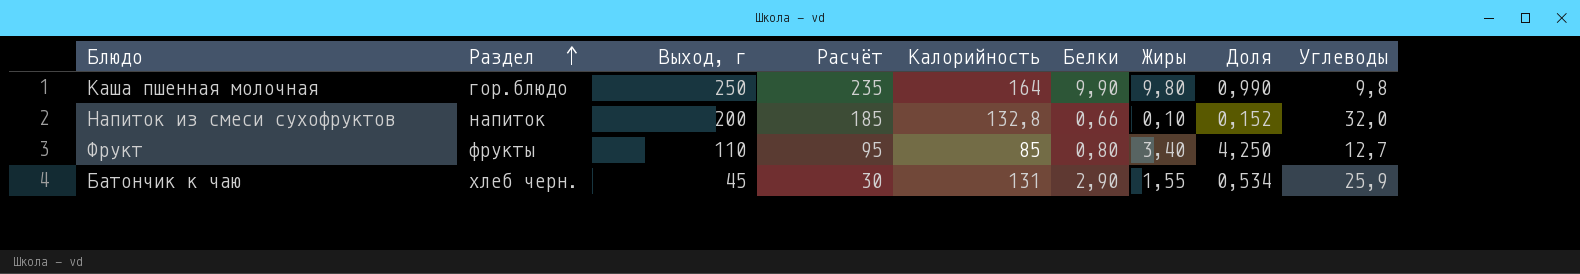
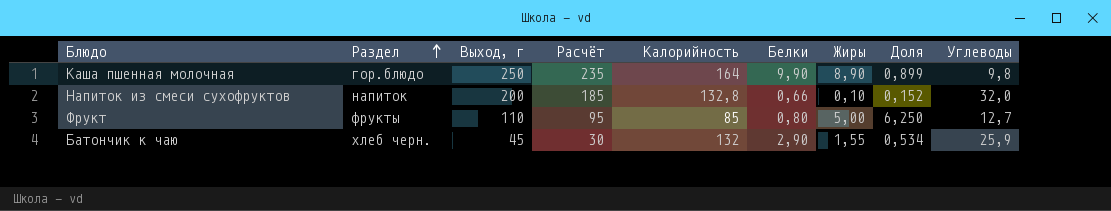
Каша пшенная молочная | Жиры: 9,80 -> 8,90
Каша пшенная молочная | Доля: 0,990 -> 0,899
Фрукт | Жиры: 3,40 -> 5,00
Фрукт | Доля: 4,250 -> 6,250
Батончик к чаю | Калорийность: 131 -> 132

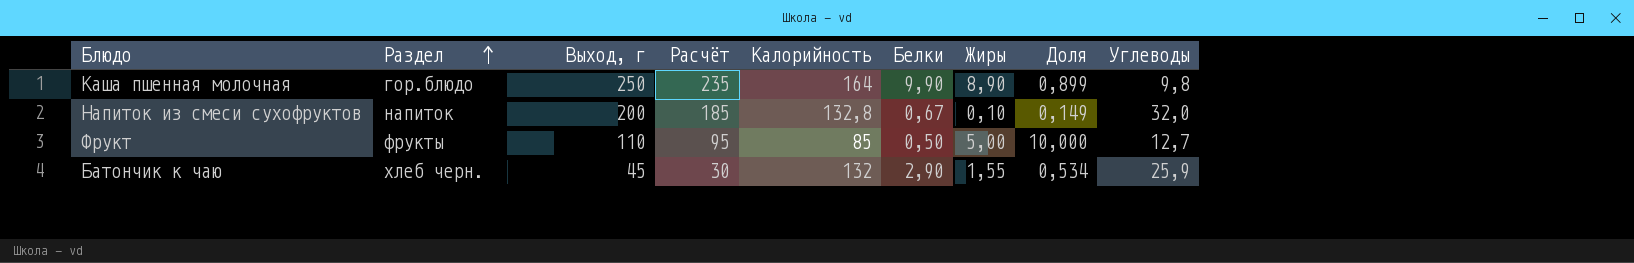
Напиток из смеси сухофруктов | Белки: 0,66 -> 0,67
Напиток из смеси сухофруктов | Доля: 0,152 -> 0,149
Фрукт | Белки: 0,80 -> 0,50
Фрукт | Доля: 6,250 -> 10,000

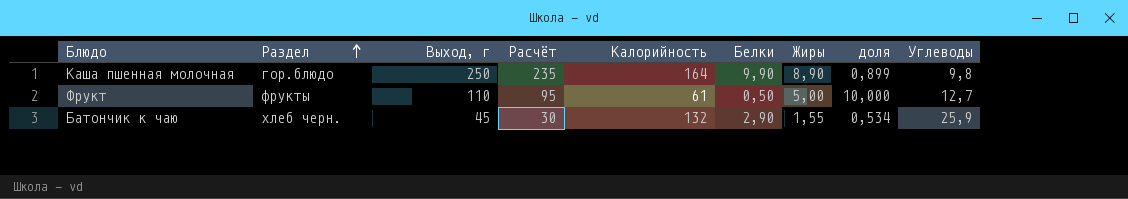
column name: Доля -> доля
row Напиток из смеси сухофруктов: напиток | 200 | 185 | 132,8 | 0,67 | 0,10 | 0,149 | 32,0 -> none
Фрукт | Калорийность: 85 -> 61

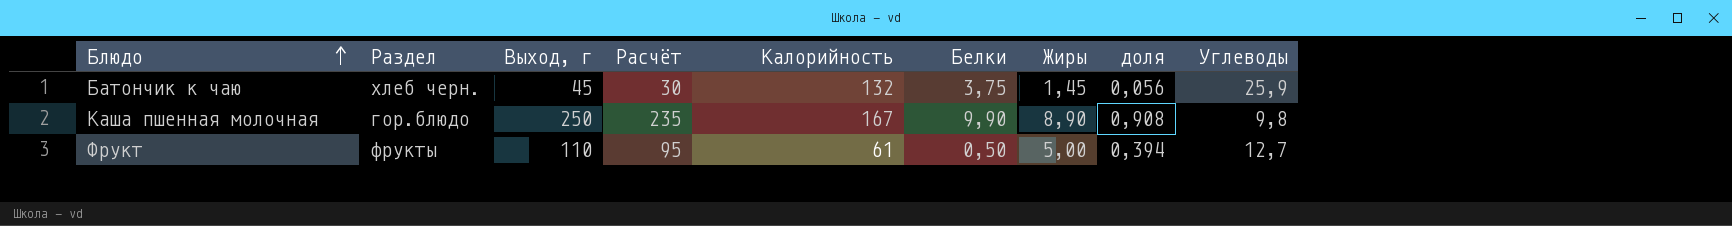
row order: Раздел ascending -> Блюдо ascending
column доля | formula: [Жиры] / [Белки] -> [Жиры] / [Углеводы]
Батончик к чаю | Белки: 2,90 -> 3,75
Батончик к чаю | Жиры: 1,55 -> 1,45
Каша пшенная молочная | Калорийность: 164 -> 167

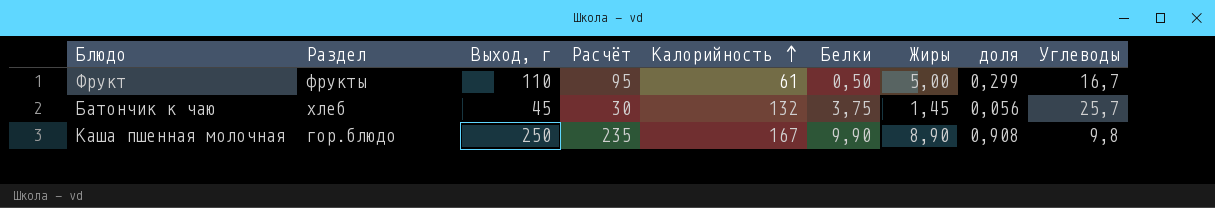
row order: Блюдо ascending -> Калорийность ascending
Фрукт | доля: 0,394 -> 0,299
Фрукт | Углеводы: 12,7 -> 16,7
Батончик к чаю | Раздел: хлеб черн. -> хлеб
Батончик к чаю | Углеводы: 25,9 -> 25,7

